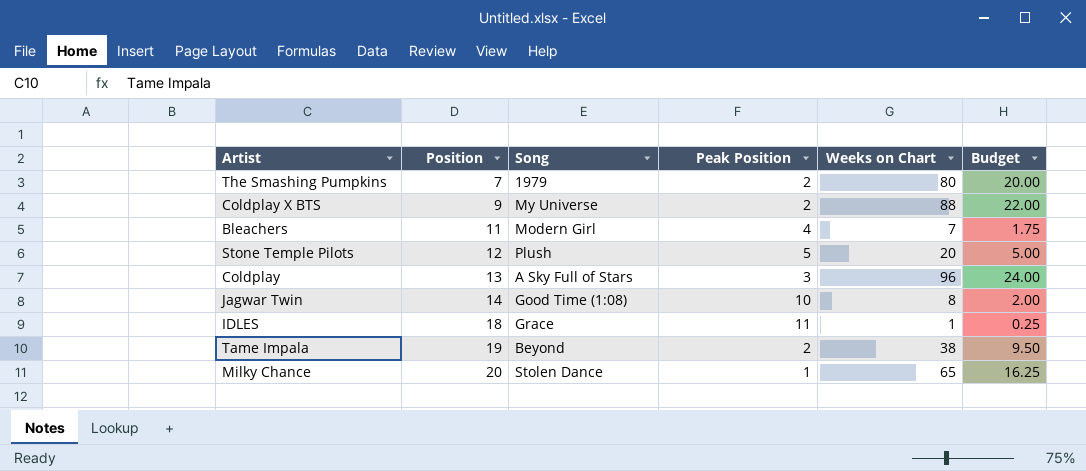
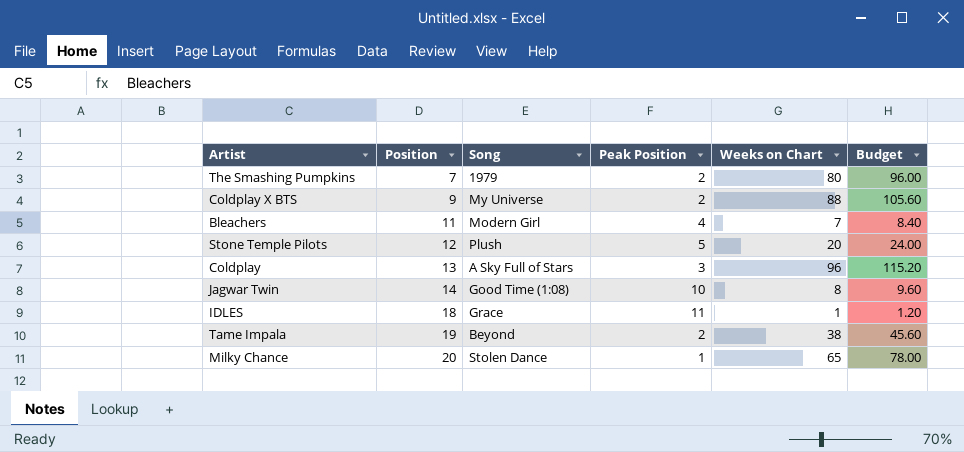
column Budget | formula: [Weeks on Chart] * 0.25 -> [Weeks on Chart] * 1.2

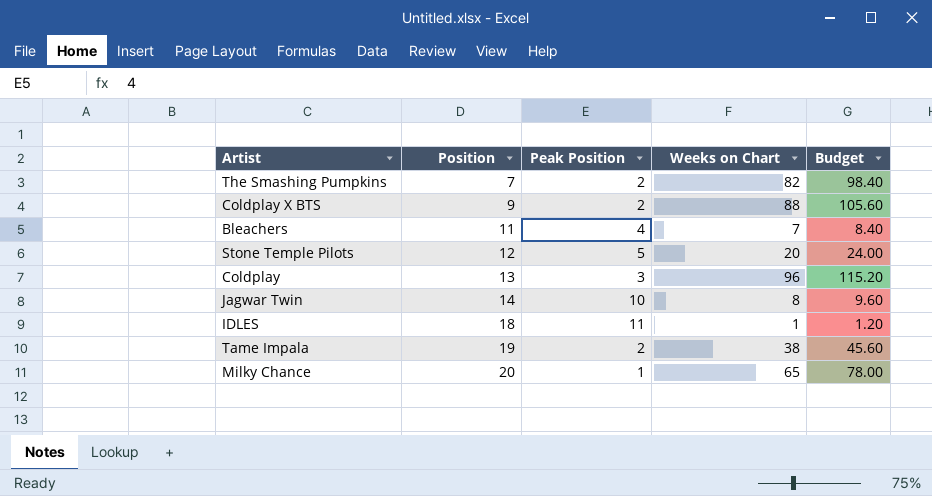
column Song | position: 3 -> none
The Smashing Pumpkins | Weeks on Chart: 80 -> 82
The Smashing Pumpkins | Budget: 96.00 -> 98.40

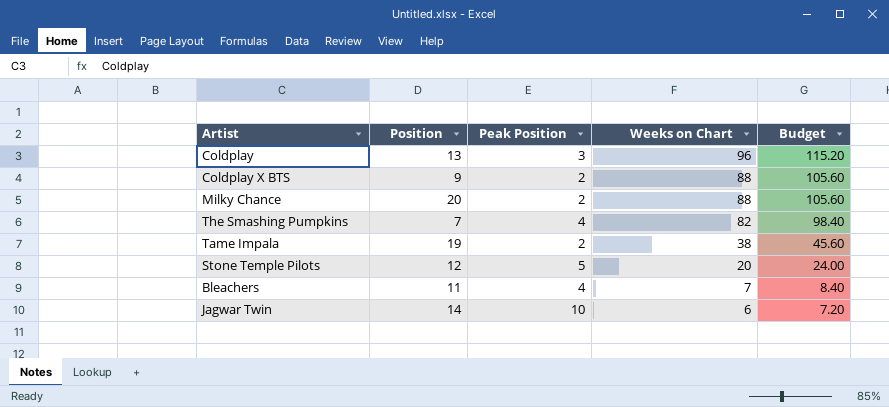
row order: Position ascending -> Weeks on Chart descending
row IDLES: 18 | 11 | 1 | 1.20 -> none
Milky Chance | Peak Position: 1 -> 2
Milky Chance | Weeks on Chart: 65 -> 88
Milky Chance | Budget: 78.00 -> 105.60
The Smashing Pumpkins | Peak Position: 2 -> 4
Jagwar Twin | Weeks on Chart: 8 -> 6
Jagwar Twin | Budget: 9.60 -> 7.20

